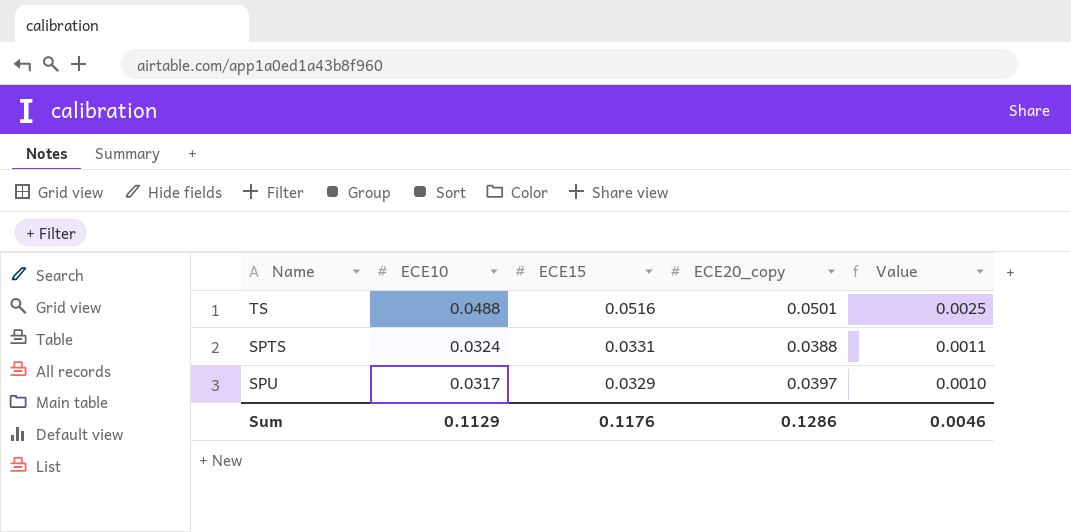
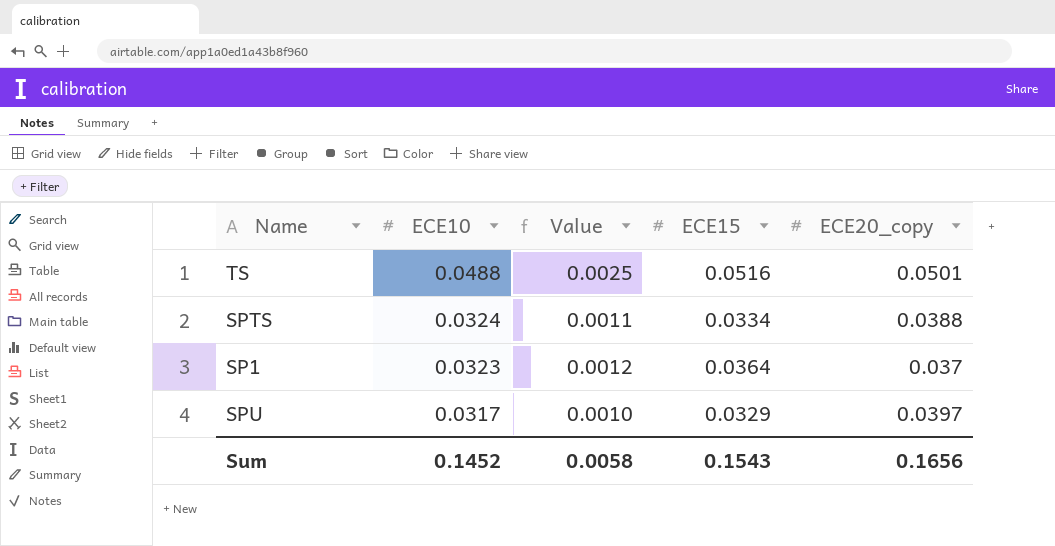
column Value | position: 5 -> 3
SPTS | ECE15: 0.0331 -> 0.0334
row SP1: none -> 0.0323 | 0.0012 | 0.0364 | 0.037
Sum | ECE10: 0.1129 -> 0.1452
Sum | Value: 0.0046 -> 0.0058
Sum | ECE15: 0.1176 -> 0.1543
Sum | ECE20_copy: 0.1286 -> 0.1656

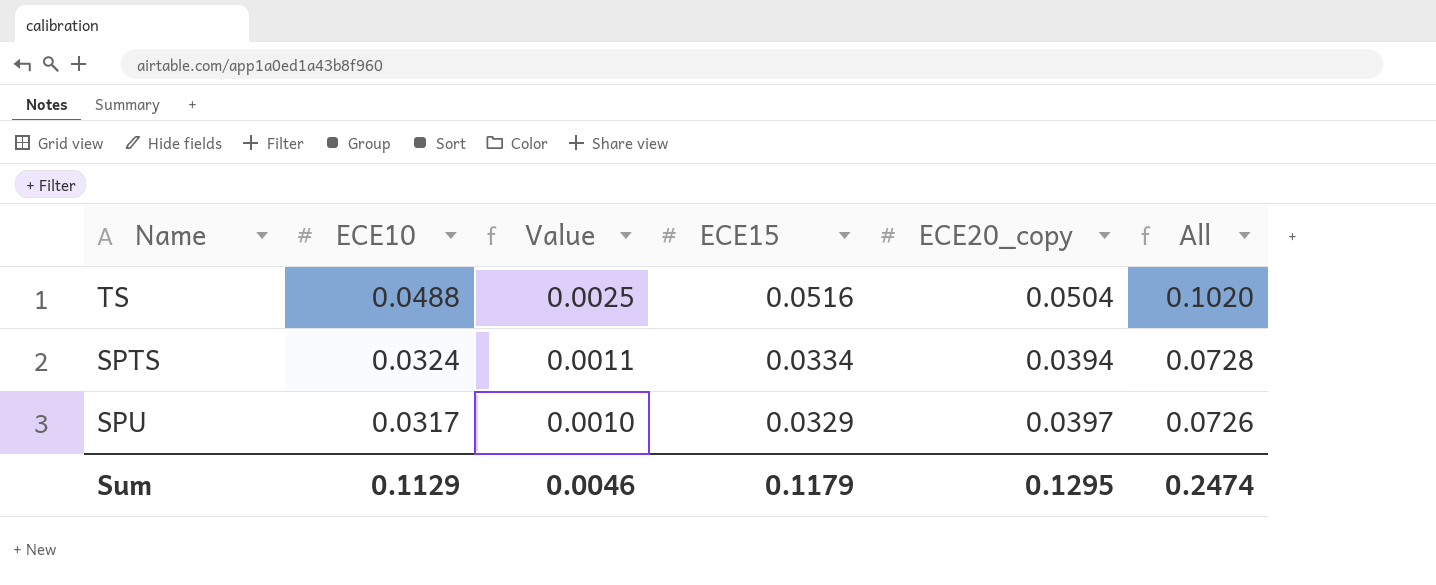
column All | formula: none -> [ECE15] + [ECE20_copy]
row SP1: 0.0323 | 0.0012 | 0.0364 | 0.037 -> none
TS | ECE20_copy: 0.0501 -> 0.0504
SPTS | ECE20_copy: 0.0388 -> 0.0394
Sum | ECE10: 0.1452 -> 0.1129
Sum | Value: 0.0058 -> 0.0046
Sum | ECE15: 0.1543 -> 0.1179
Sum | ECE20_copy: 0.1656 -> 0.1295

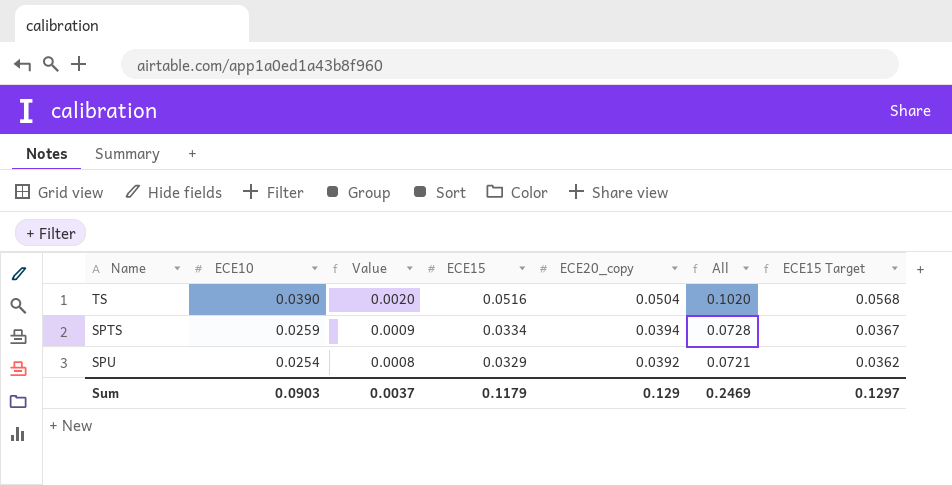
column ECE15 Target | formula: none -> [ECE15] * 1.1
TS | ECE10: 0.0488 -> 0.0390
TS | Value: 0.0025 -> 0.0020
SPTS | ECE10: 0.0324 -> 0.0259
SPTS | Value: 0.0011 -> 0.0009
SPU | ECE10: 0.0317 -> 0.0254
SPU | Value: 0.0010 -> 0.0008
SPU | ECE20_copy: 0.0397 -> 0.0392
SPU | All: 0.0726 -> 0.0721
Sum | ECE10: 0.1129 -> 0.0903
Sum | Value: 0.0046 -> 0.0037
Sum | ECE20_copy: 0.1295 -> 0.129
Sum | All: 0.2474 -> 0.2469

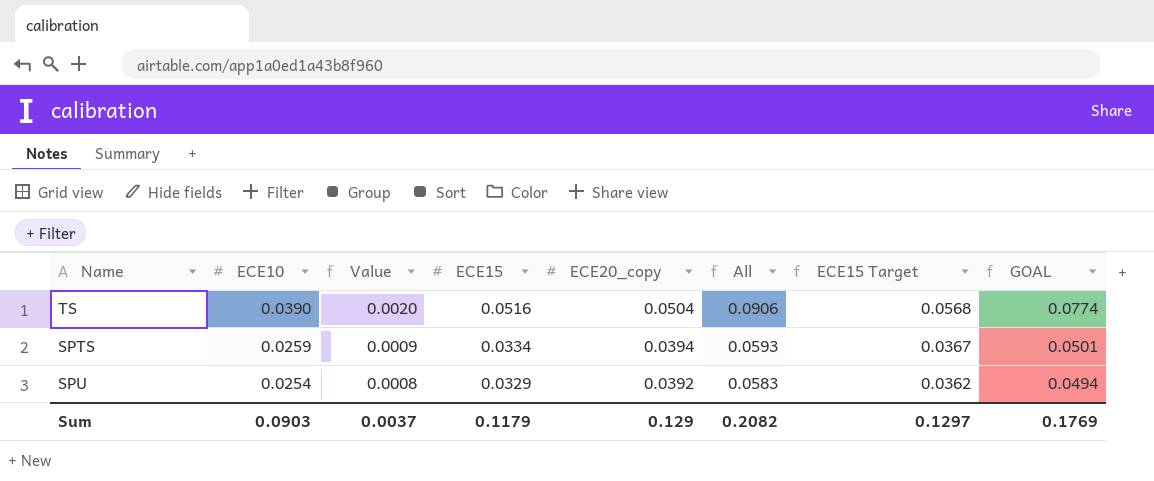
column All | formula: [ECE15] + [ECE20_copy] -> [ECE10] + [ECE15]
column GOAL | formula: none -> [ECE15] * 1.5
Sum | All: 0.2469 -> 0.2082

